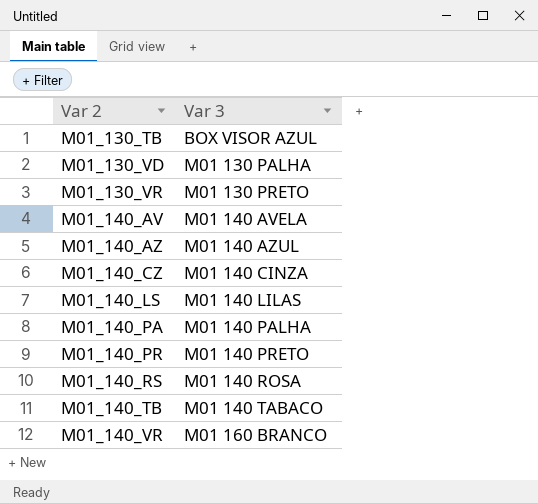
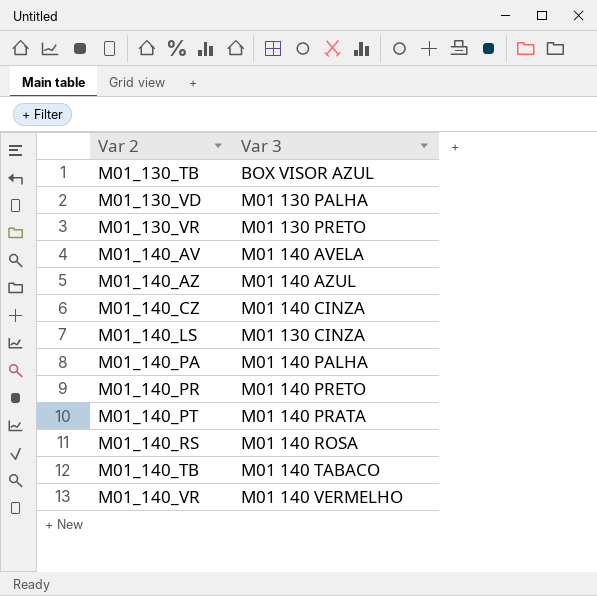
M01_140_LS | Var 3: M01 140 LILAS -> M01 130 CINZA
row M01_140_PT: none -> M01 140 PRATA
M01_140_VR | Var 3: M01 160 BRANCO -> M01 140 VERMELHO

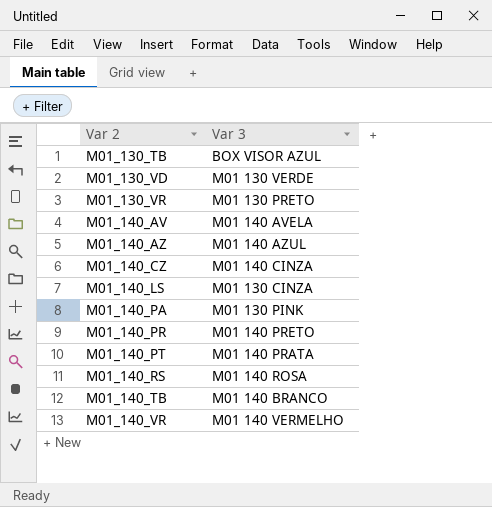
M01_130_VD | Var 3: M01 130 PALHA -> M01 130 VERDE
M01_140_PA | Var 3: M01 140 PALHA -> M01 130 PINK
M01_140_TB | Var 3: M01 140 TABACO -> M01 140 BRANCO

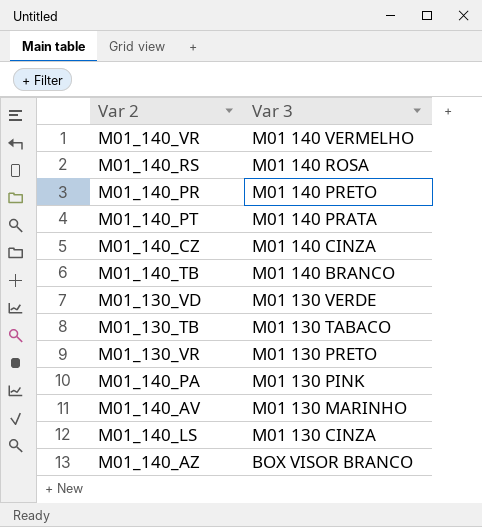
row order: Var 2 ascending -> Var 3 descending
M01_130_TB | Var 3: BOX VISOR AZUL -> M01 130 TABACO
M01_140_AV | Var 3: M01 140 AVELA -> M01 130 MARINHO
M01_140_AZ | Var 3: M01 140 AZUL -> BOX VISOR BRANCO

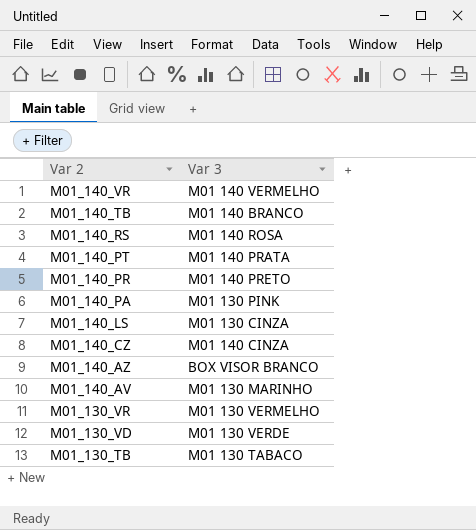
row order: Var 3 descending -> Var 2 descending
M01_130_VR | Var 3: M01 130 PRETO -> M01 130 VERMELHO

